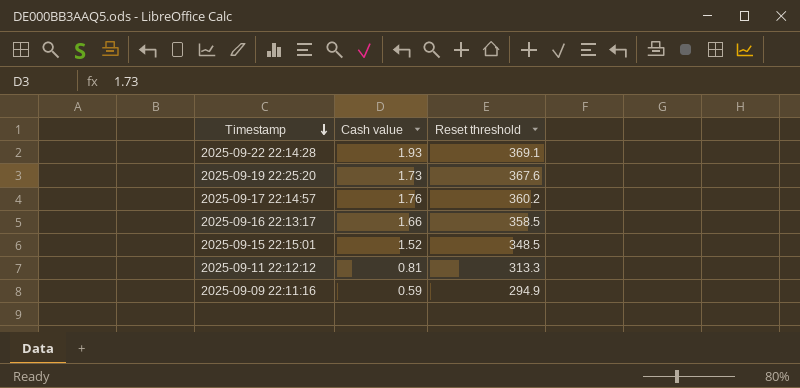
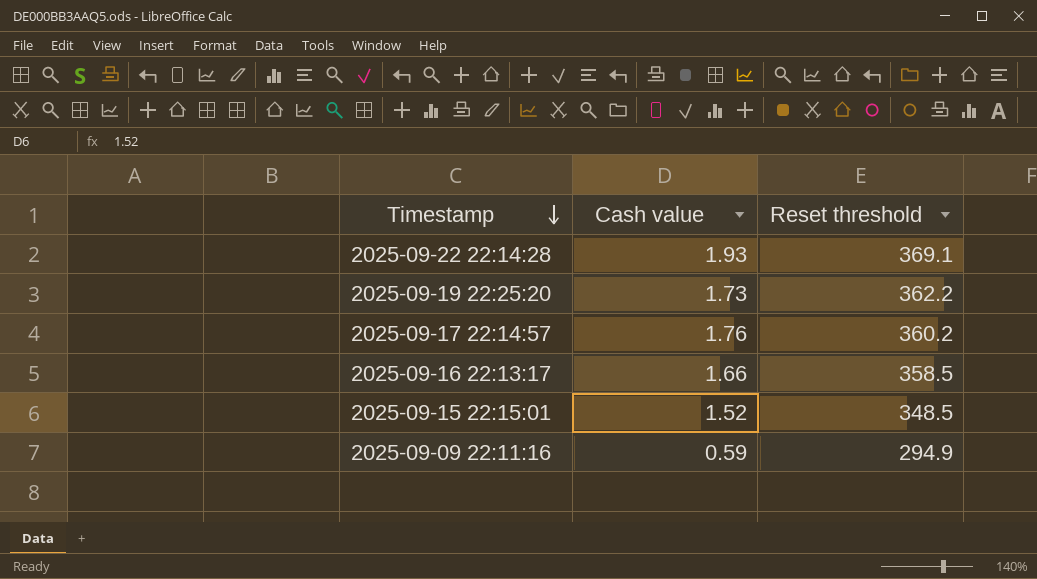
row 2025-09-11 22:12:12: 0.81 | 313.3 -> none
2025-09-19 22:25:20 | Reset threshold: 367.6 -> 362.2

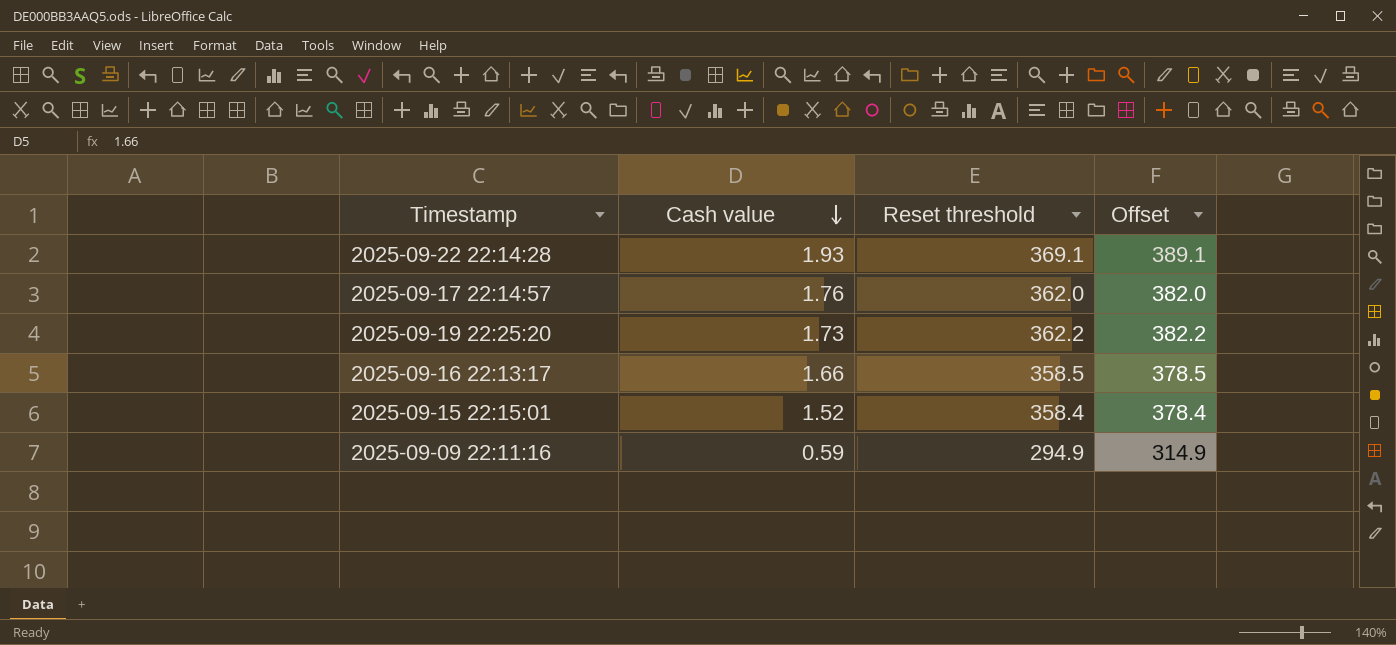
row order: Timestamp descending -> Cash value descending
column Offset | formula: none -> [Reset threshold] + 20
2025-09-17 22:14:57 | Reset threshold: 360.2 -> 362.0
2025-09-15 22:15:01 | Reset threshold: 348.5 -> 358.4

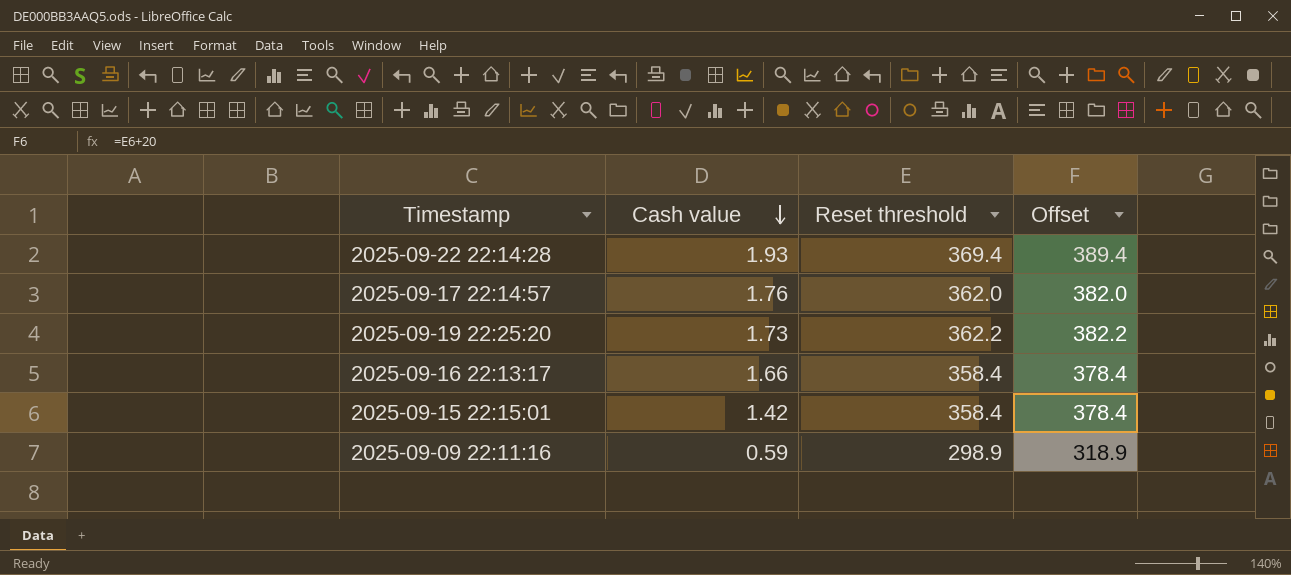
2025-09-22 22:14:28 | Reset threshold: 369.1 -> 369.4
2025-09-22 22:14:28 | Offset: 389.1 -> 389.4
2025-09-16 22:13:17 | Reset threshold: 358.5 -> 358.4
2025-09-16 22:13:17 | Offset: 378.5 -> 378.4
2025-09-15 22:15:01 | Cash value: 1.52 -> 1.42
2025-09-09 22:11:16 | Reset threshold: 294.9 -> 298.9
2025-09-09 22:11:16 | Offset: 314.9 -> 318.9

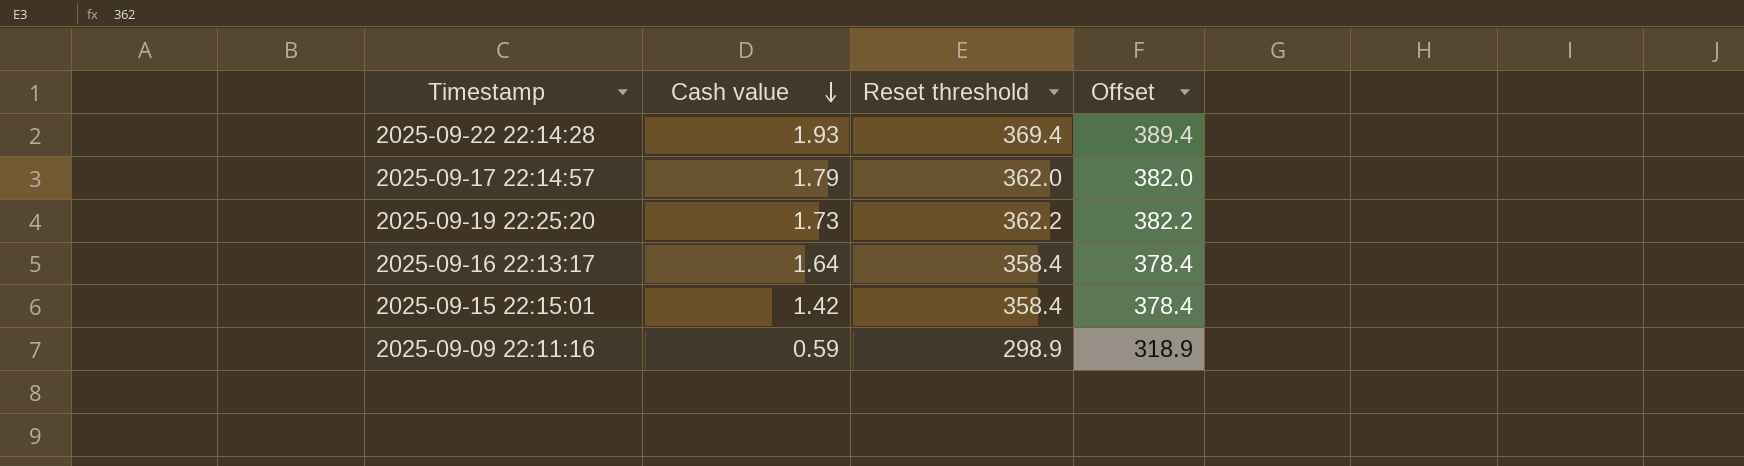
2025-09-17 22:14:57 | Cash value: 1.76 -> 1.79
2025-09-16 22:13:17 | Cash value: 1.66 -> 1.64

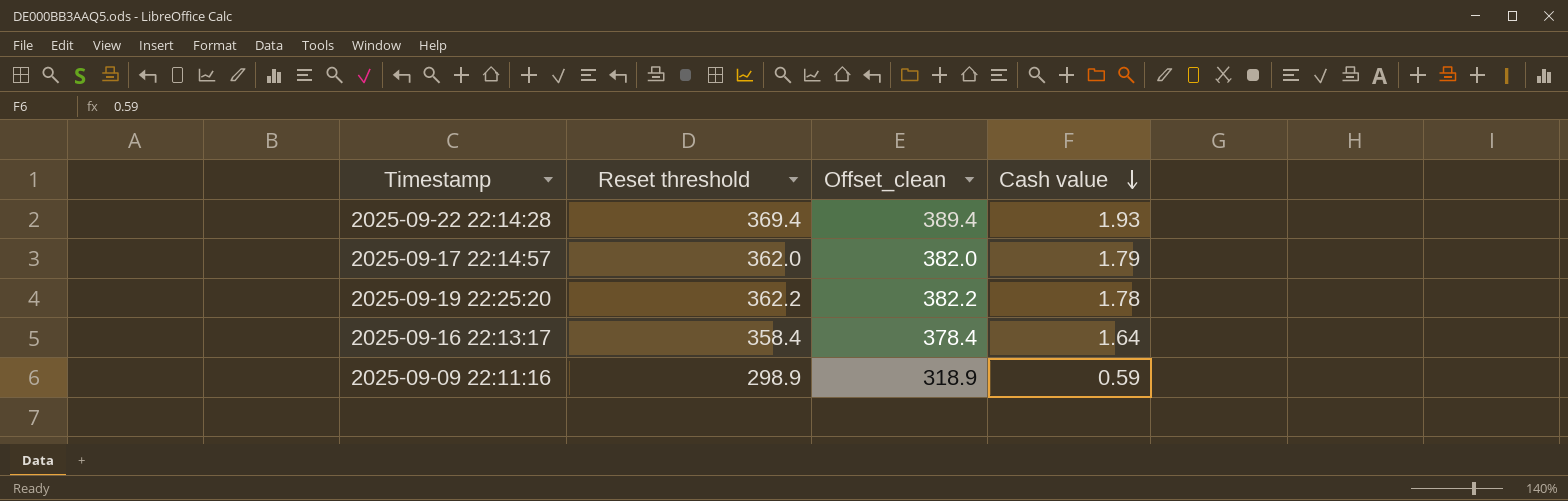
column name: Offset -> Offset_clean
column Cash value | position: 2 -> 4
row 2025-09-15 22:15:01: 1.42 | 358.4 | 378.4 -> none
2025-09-19 22:25:20 | Cash value: 1.73 -> 1.78

